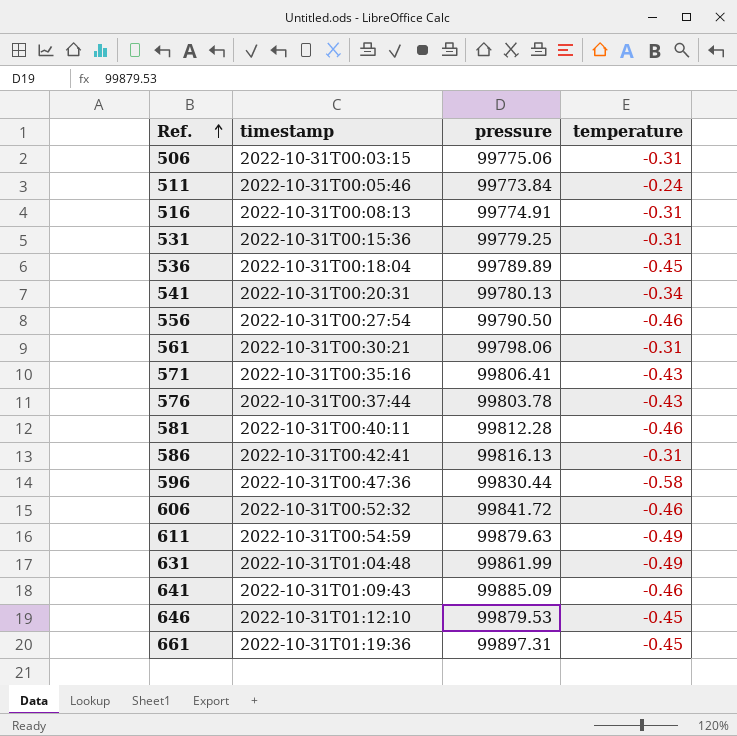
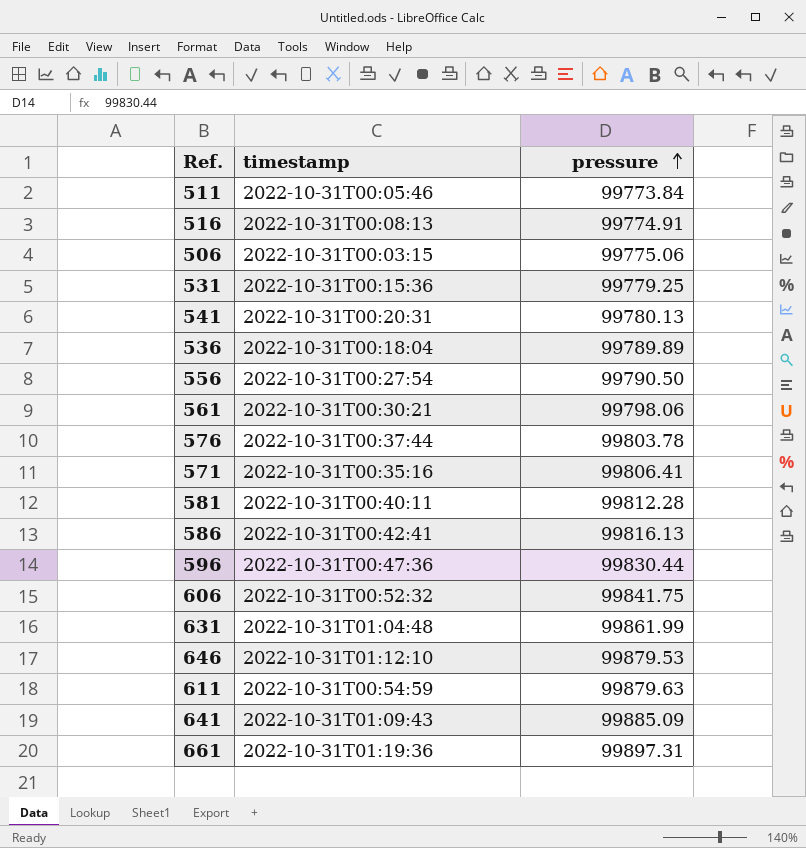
row order: Ref. ascending -> pressure ascending
column temperature | position: 4 -> none
606 | pressure: 99841.72 -> 99841.75

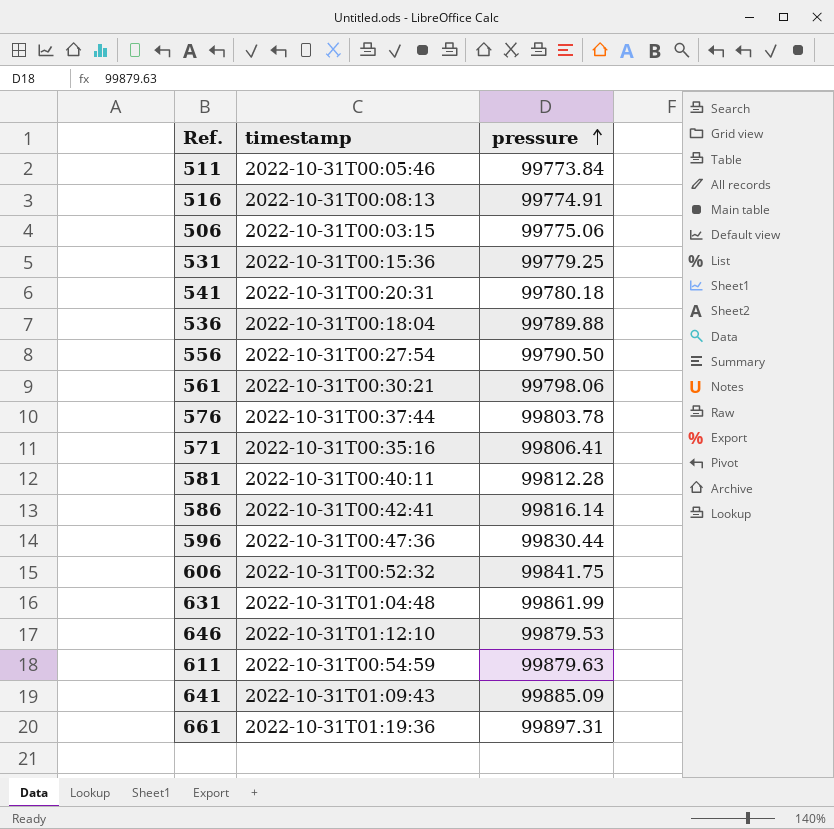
541 | pressure: 99780.13 -> 99780.18
536 | pressure: 99789.89 -> 99789.88
586 | pressure: 99816.13 -> 99816.14

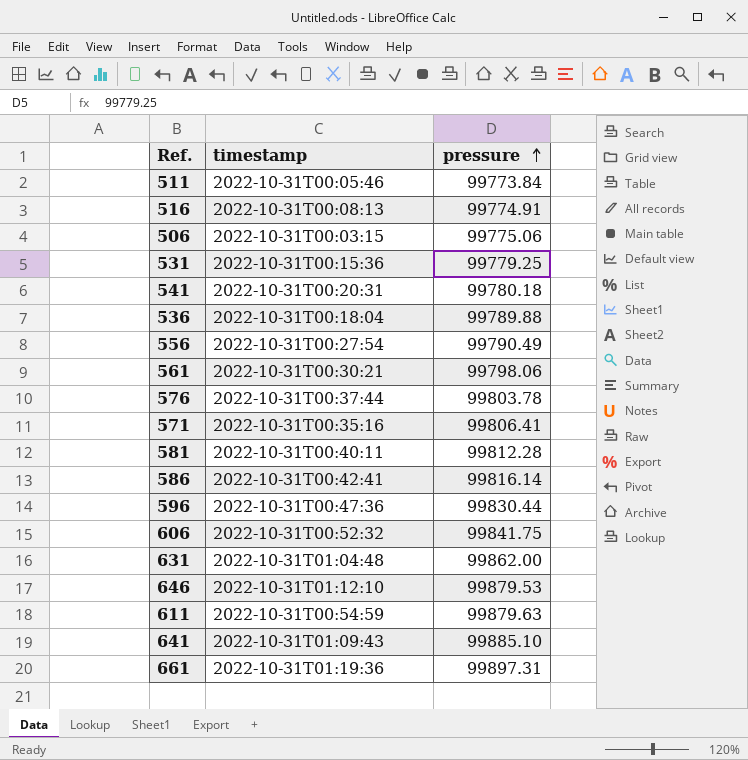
556 | pressure: 99790.50 -> 99790.49
631 | pressure: 99861.99 -> 99862.00
641 | pressure: 99885.09 -> 99885.10

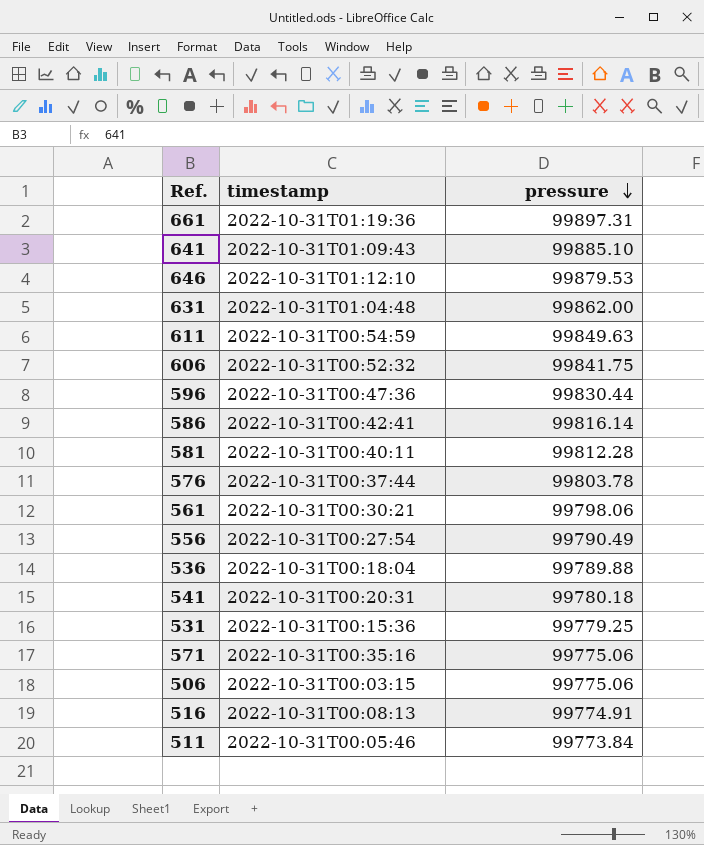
row order: pressure ascending -> pressure descending
611 | pressure: 99879.63 -> 99849.63
571 | pressure: 99806.41 -> 99775.06

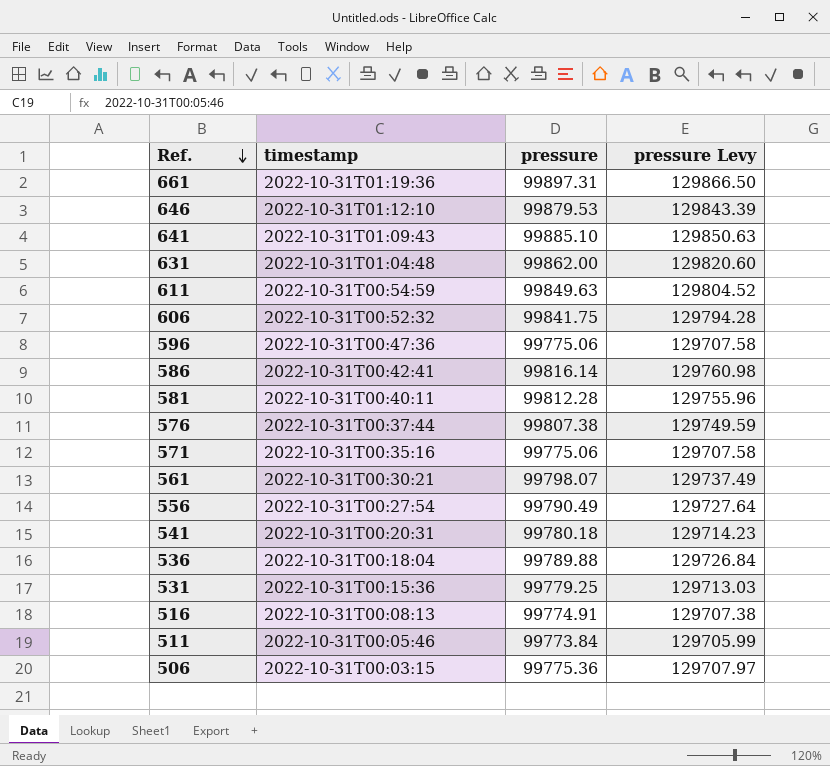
row order: pressure descending -> Ref. descending
column pressure Levy | formula: none -> [pressure] * 1.3
596 | pressure: 99830.44 -> 99775.06
576 | pressure: 99803.78 -> 99807.38
561 | pressure: 99798.06 -> 99798.07
506 | pressure: 99775.06 -> 99775.36

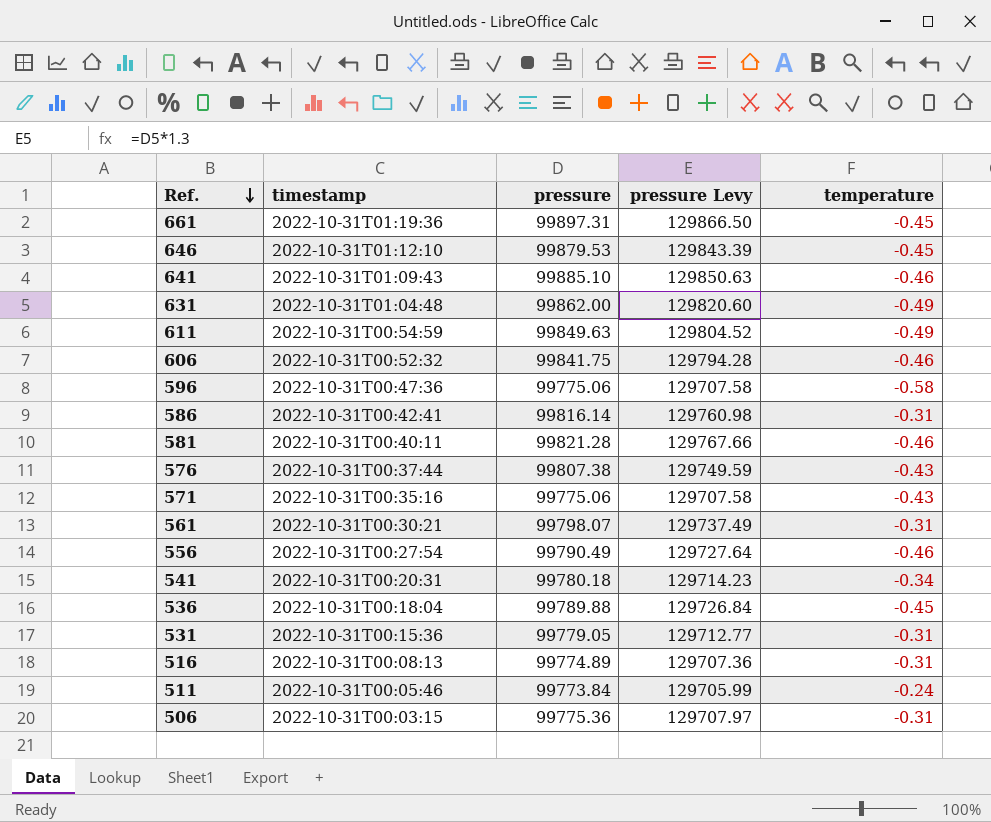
column temperature | position: none -> 5
581 | pressure: 99812.28 -> 99821.28
581 | pressure Levy: 129755.96 -> 129767.66
531 | pressure: 99779.25 -> 99779.05
531 | pressure Levy: 129713.03 -> 129712.77
516 | pressure: 99774.91 -> 99774.89
516 | pressure Levy: 129707.38 -> 129707.36

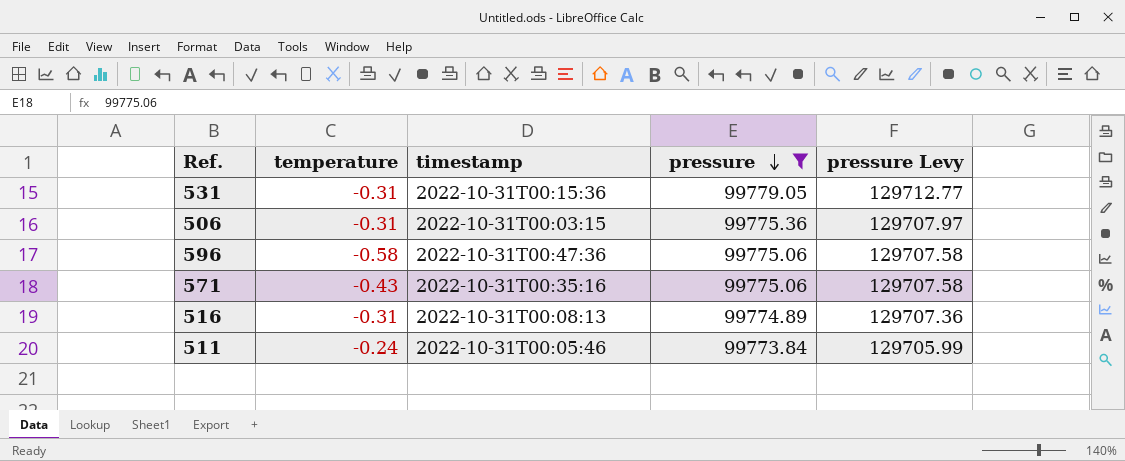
filter: none -> pressure <= 99779.05
row order: Ref. descending -> pressure descending
column temperature | position: 5 -> 2

